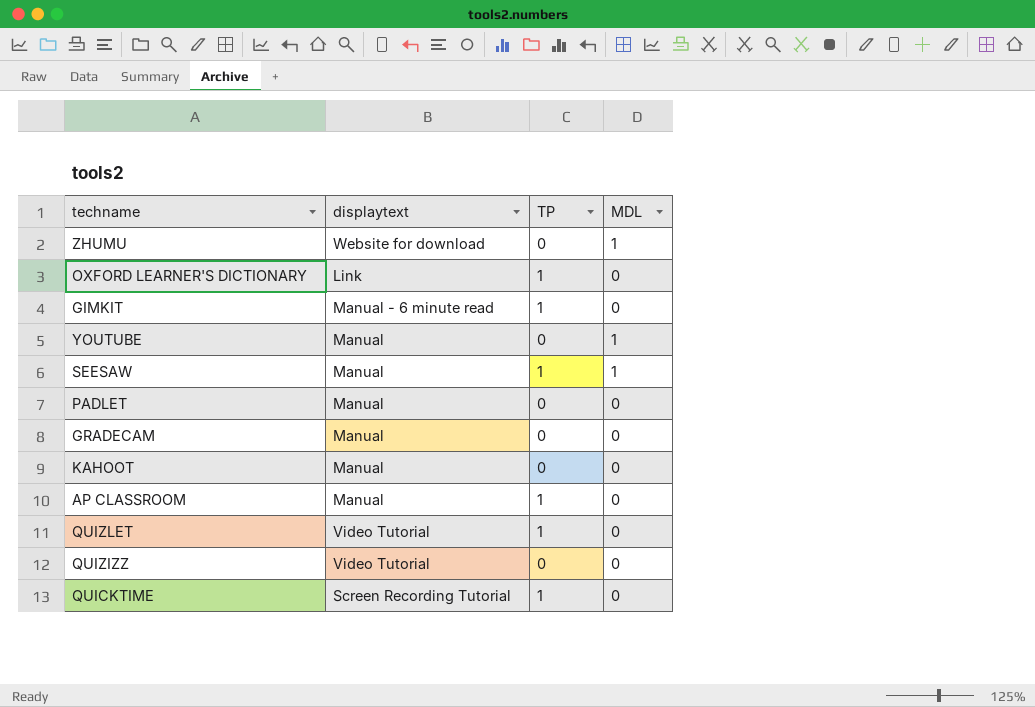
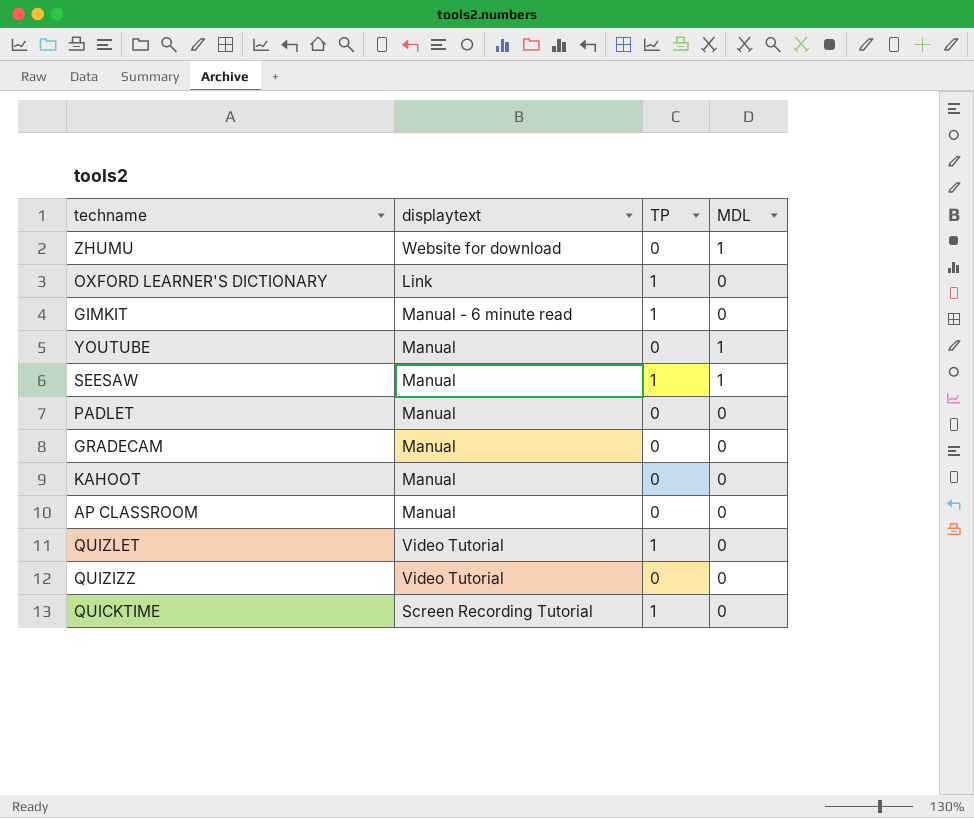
AP CLASSROOM | TP: 1 -> 0

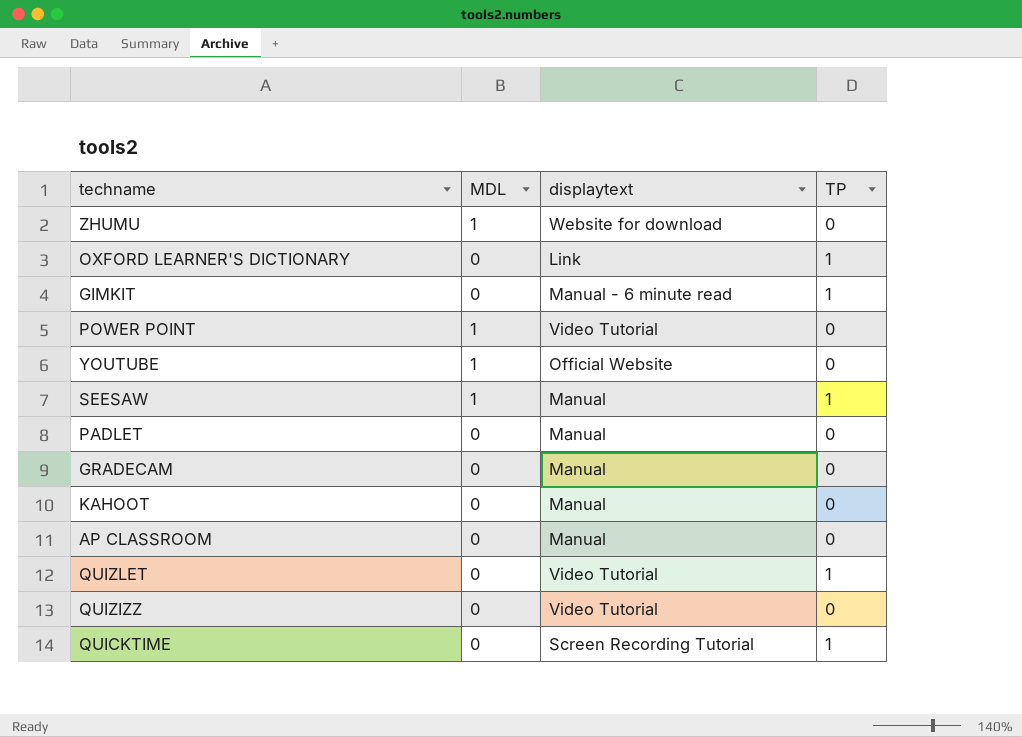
column MDL | position: 4 -> 2
row POWER POINT: none -> 1 | Video Tutorial | 0
YOUTUBE | displaytext: Manual -> Official Website

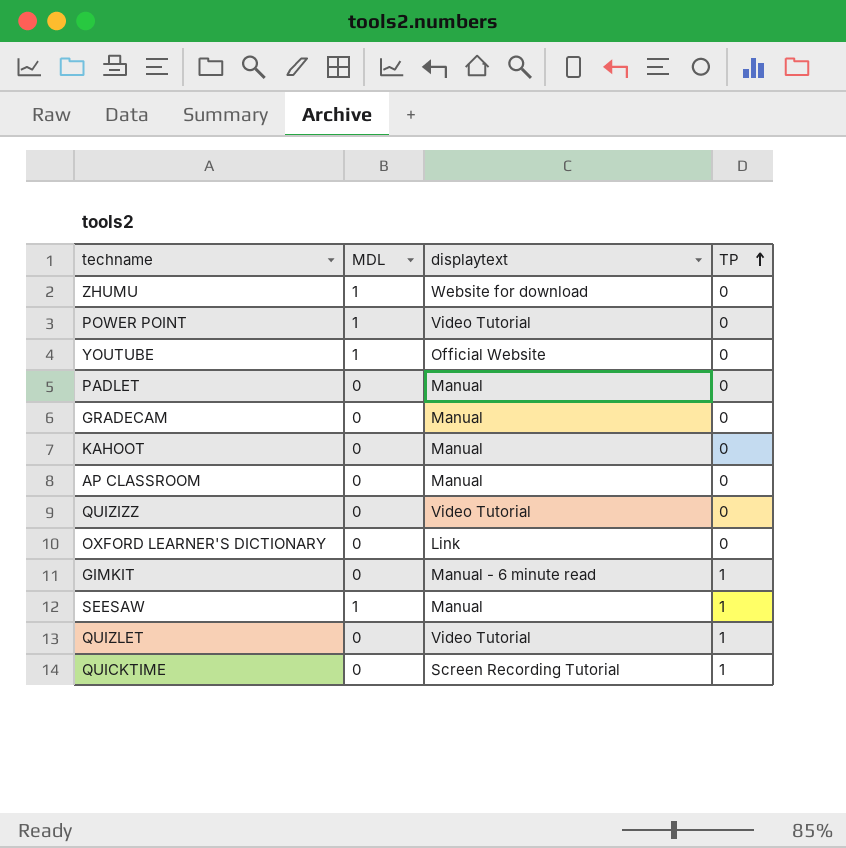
row order: none -> TP ascending
OXFORD LEARNER'S DICTIONARY | TP: 1 -> 0

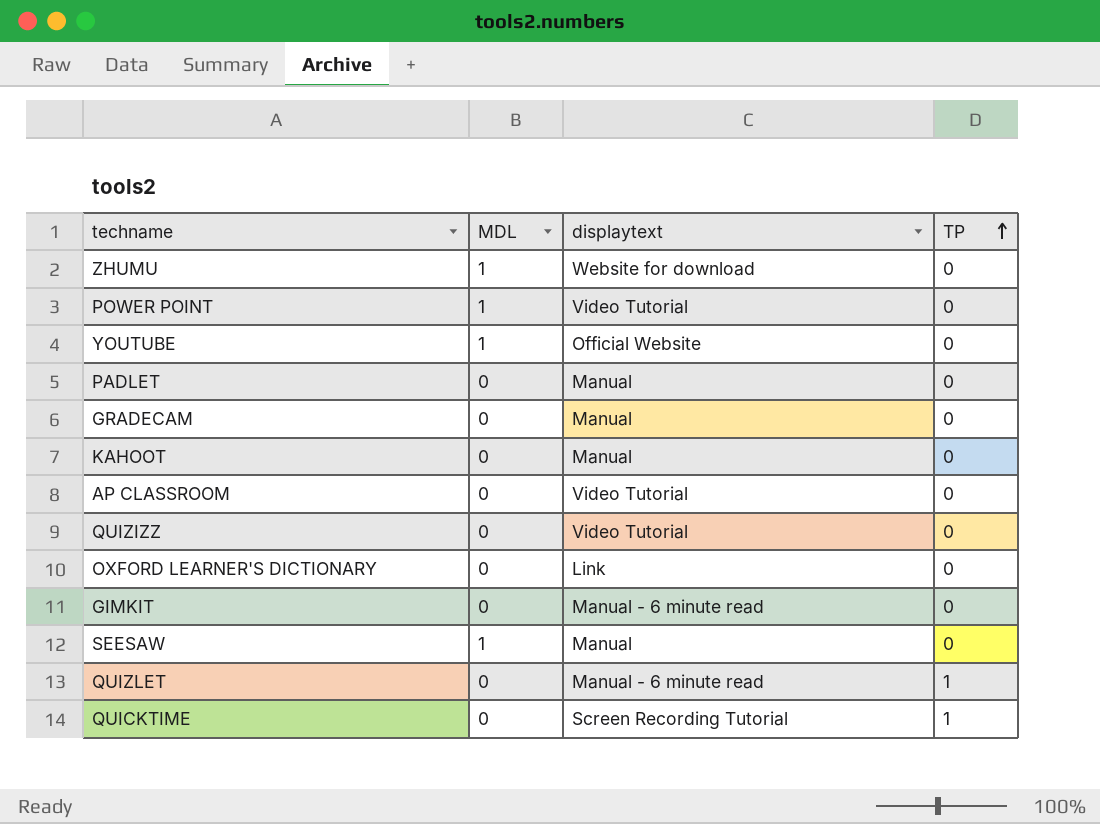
AP CLASSROOM | displaytext: Manual -> Video Tutorial
GIMKIT | TP: 1 -> 0
SEESAW | TP: 1 -> 0
QUIZLET | displaytext: Video Tutorial -> Manual - 6 minute read

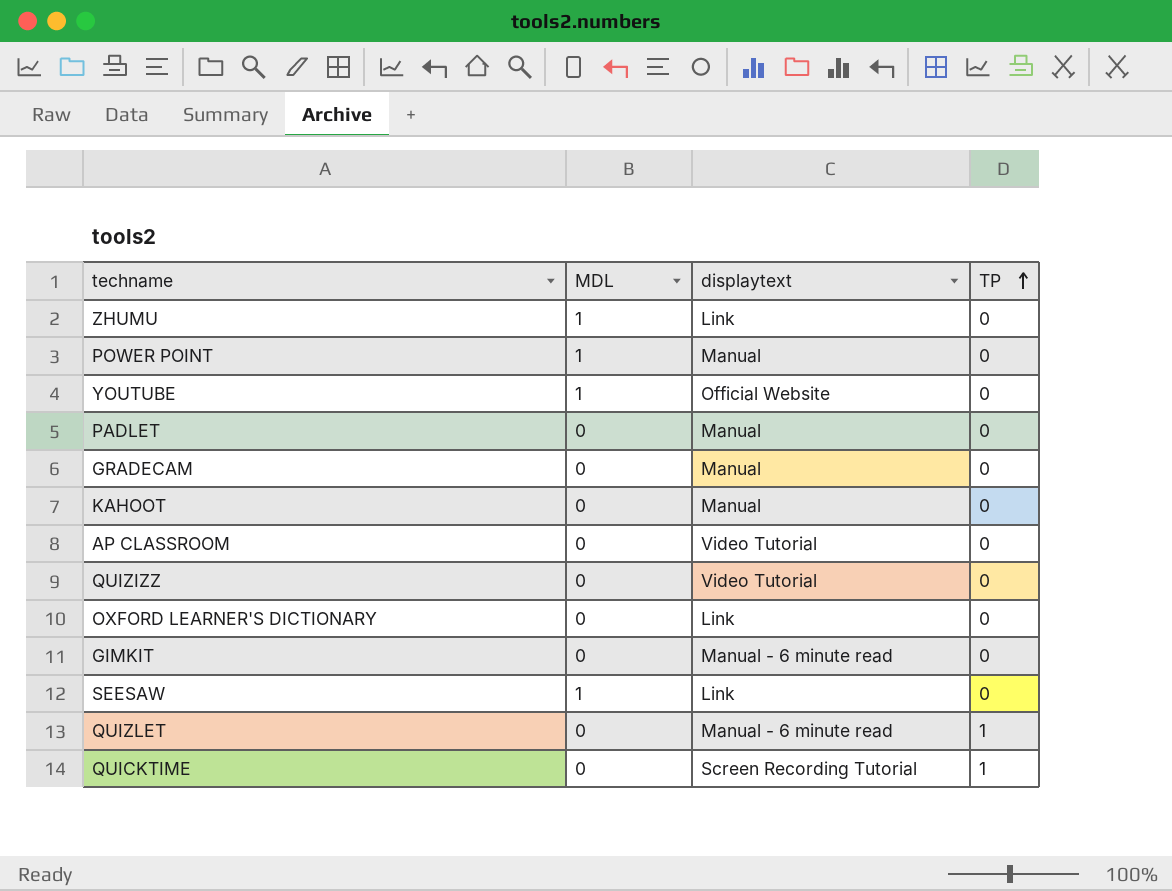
ZHUMU | displaytext: Website for download -> Link
POWER POINT | displaytext: Video Tutorial -> Manual
SEESAW | displaytext: Manual -> Link

